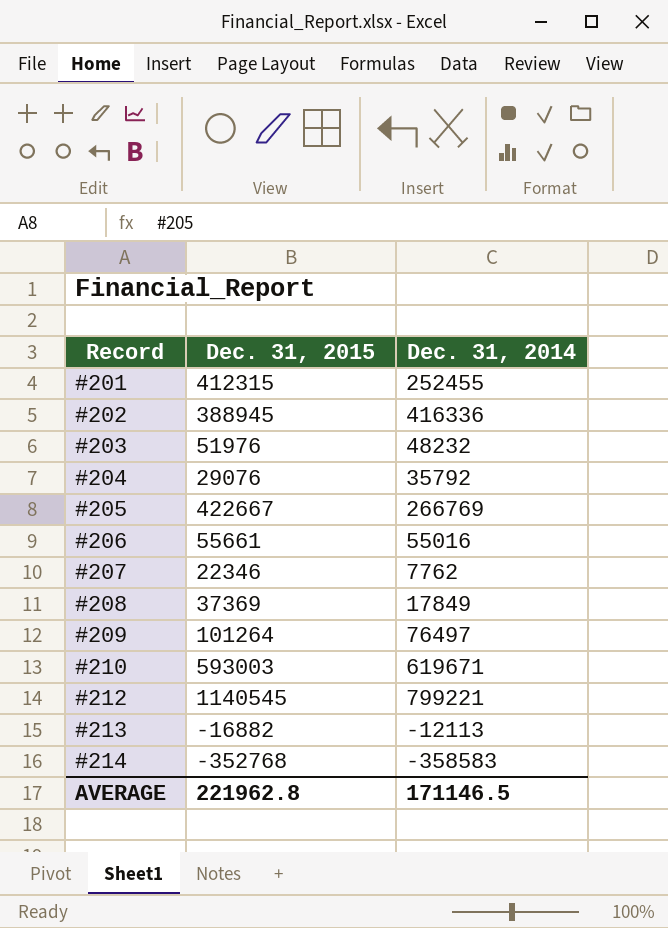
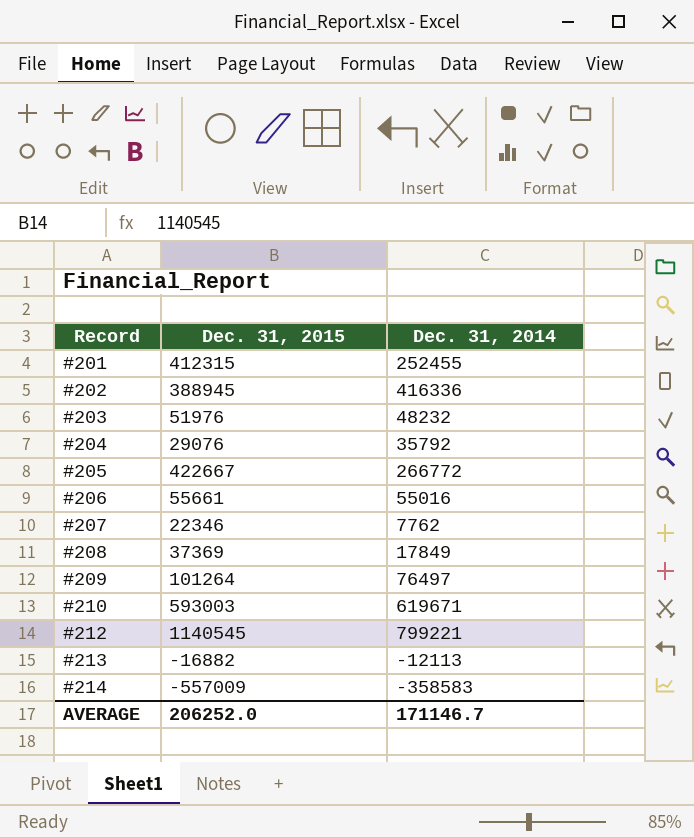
#205 | Dec. 31, 2014: 266769 -> 266772
#214 | Dec. 31, 2015: -352768 -> -557009
AVERAGE | Dec. 31, 2015: 221962.8 -> 206252.0
AVERAGE | Dec. 31, 2014: 171146.5 -> 171146.7

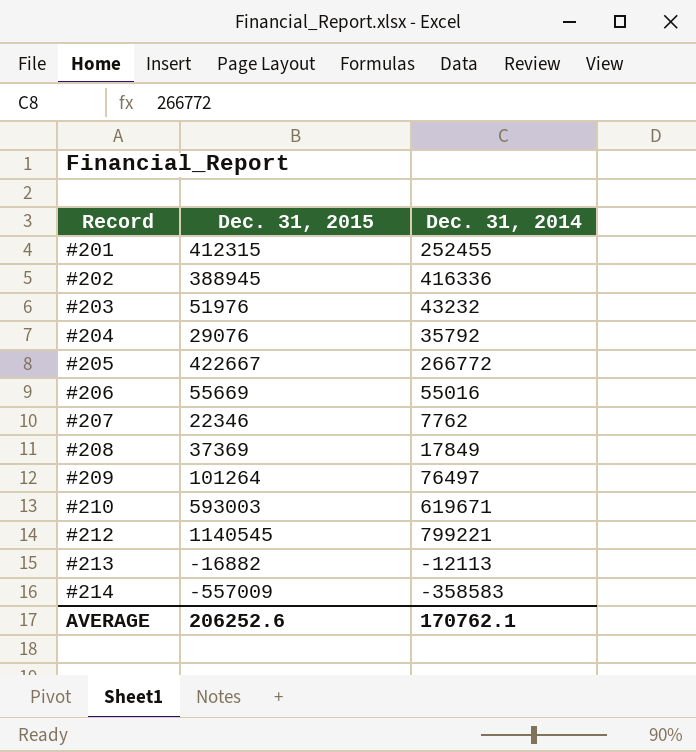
#203 | Dec. 31, 2014: 48232 -> 43232
#206 | Dec. 31, 2015: 55661 -> 55669
AVERAGE | Dec. 31, 2015: 206252.0 -> 206252.6
AVERAGE | Dec. 31, 2014: 171146.7 -> 170762.1

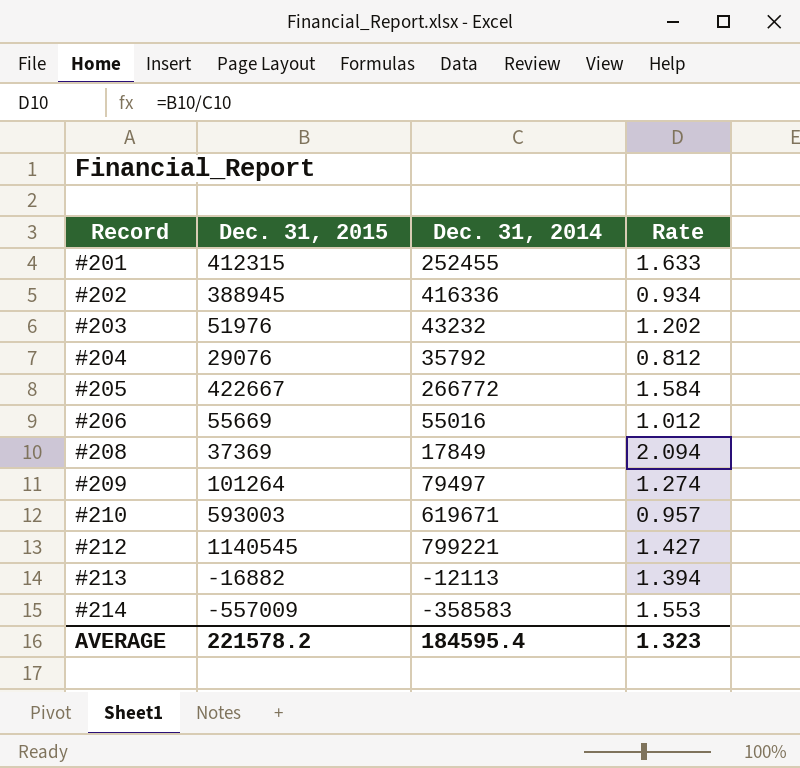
column Rate | formula: none -> [Dec. 31, 2015] / [Dec. 31, 2014]
row #207: 22346 | 7762 -> none
#209 | Dec. 31, 2014: 76497 -> 79497
AVERAGE | Dec. 31, 2015: 206252.6 -> 221578.2
AVERAGE | Dec. 31, 2014: 170762.1 -> 184595.4

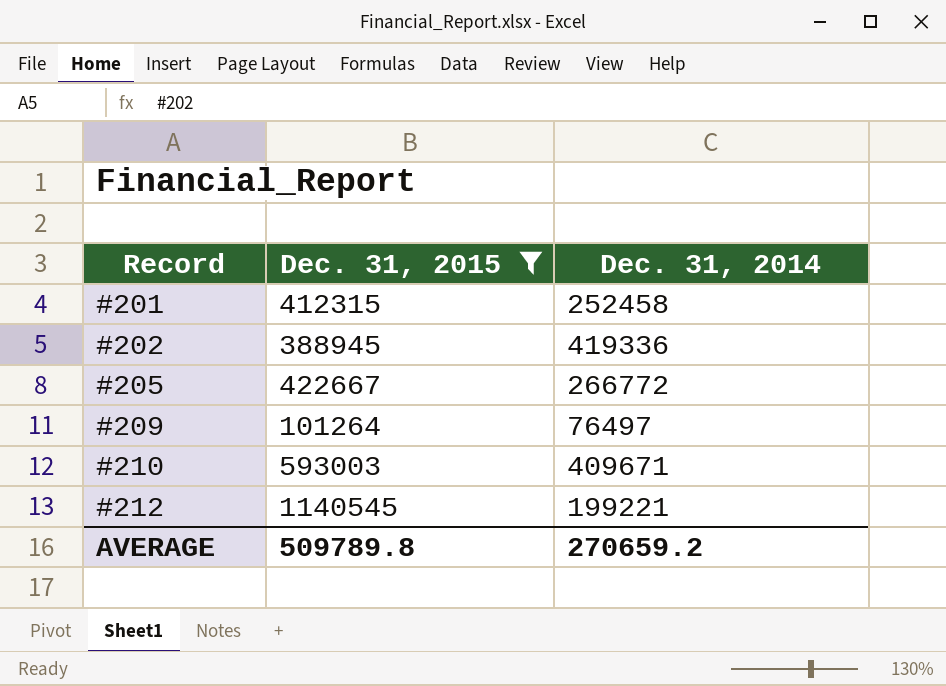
filter: none -> Dec. 31, 2015 >= 101264
column Rate | formula: [Dec. 31, 2015] / [Dec. 31, 2014] -> none
#201 | Dec. 31, 2014: 252455 -> 252458
#202 | Dec. 31, 2014: 416336 -> 419336
#209 | Dec. 31, 2014: 79497 -> 76497
#210 | Dec. 31, 2014: 619671 -> 409671
#212 | Dec. 31, 2014: 799221 -> 199221
AVERAGE | Dec. 31, 2015: 221578.2 -> 509789.8
AVERAGE | Dec. 31, 2014: 184595.4 -> 270659.2

